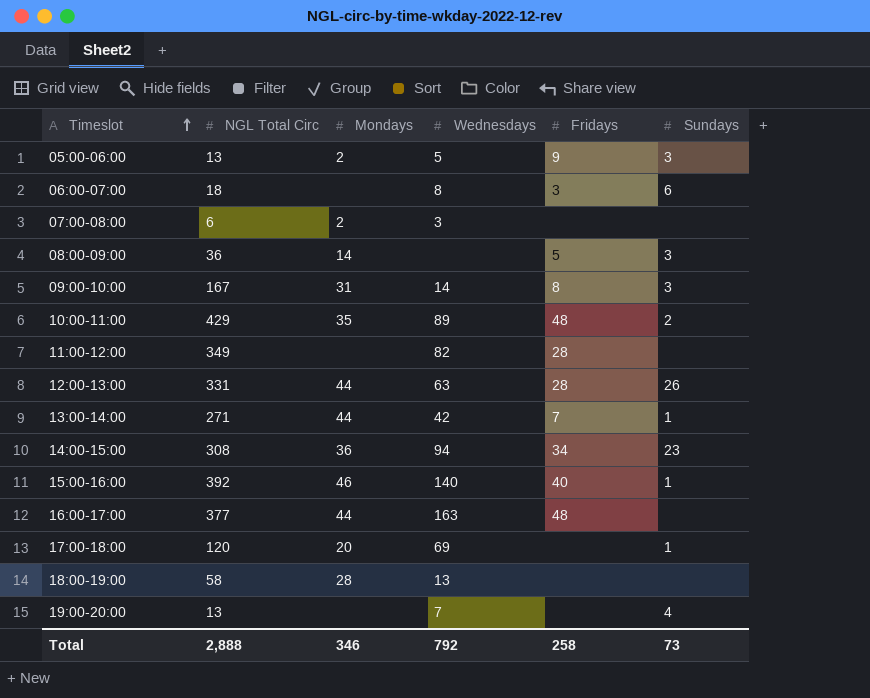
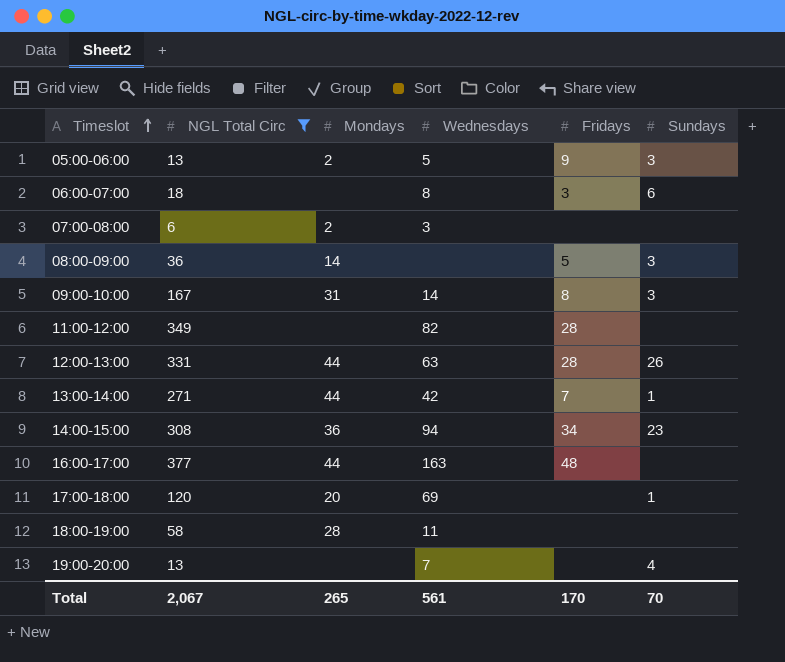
filter: none -> NGL Total Circ <= 377
18:00-19:00 | Wednesdays: 13 -> 11
Total | NGL Total Circ: 2,888 -> 2,067
Total | Mondays: 346 -> 265
Total | Wednesdays: 792 -> 561
Total | Fridays: 258 -> 170
Total | Sundays: 73 -> 70

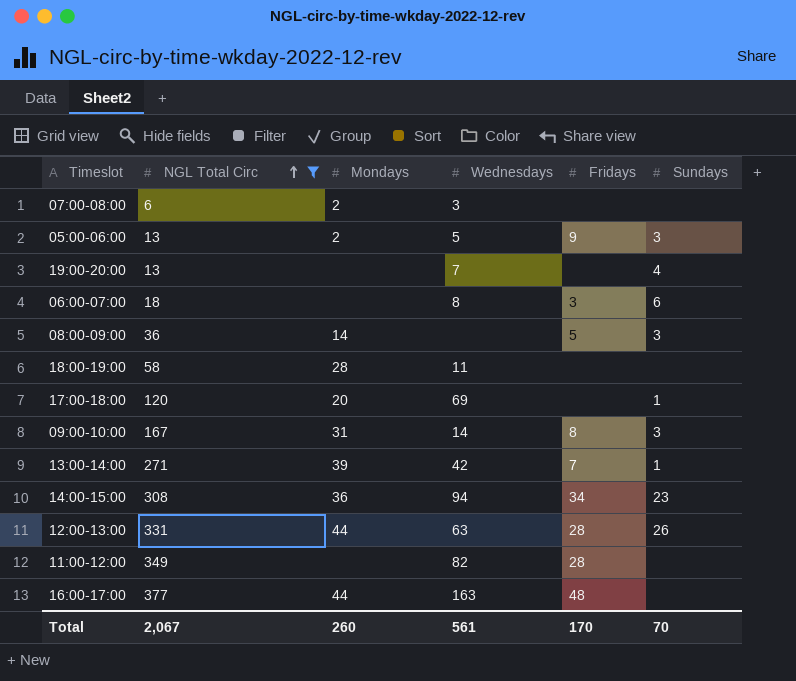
row order: Timeslot ascending -> NGL Total Circ ascending
13:00-14:00 | Mondays: 44 -> 39
Total | Mondays: 265 -> 260

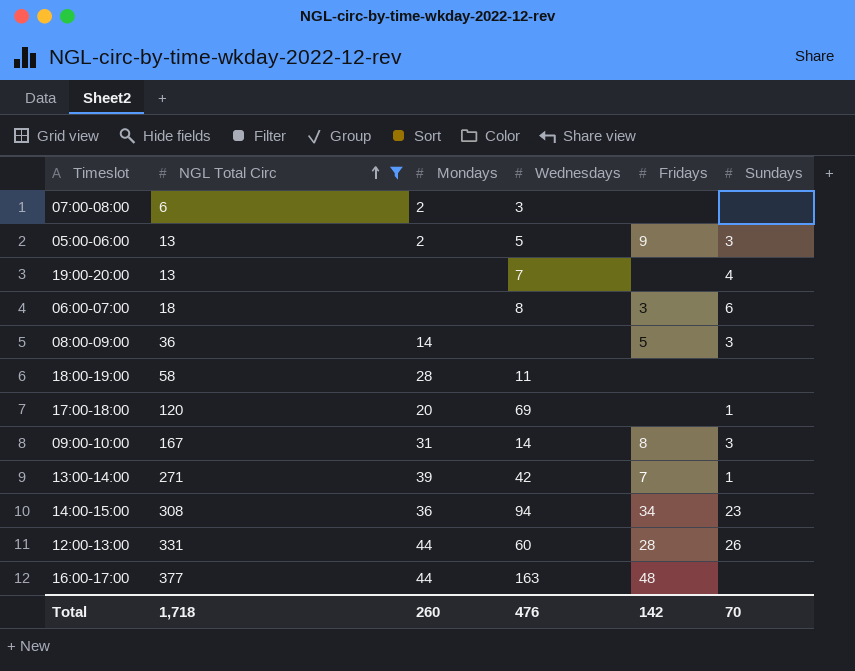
row 11:00-12:00: 349 | none | 82 | 28 | none -> none
12:00-13:00 | Wednesdays: 63 -> 60
Total | NGL Total Circ: 2,067 -> 1,718
Total | Wednesdays: 561 -> 476
Total | Fridays: 170 -> 142

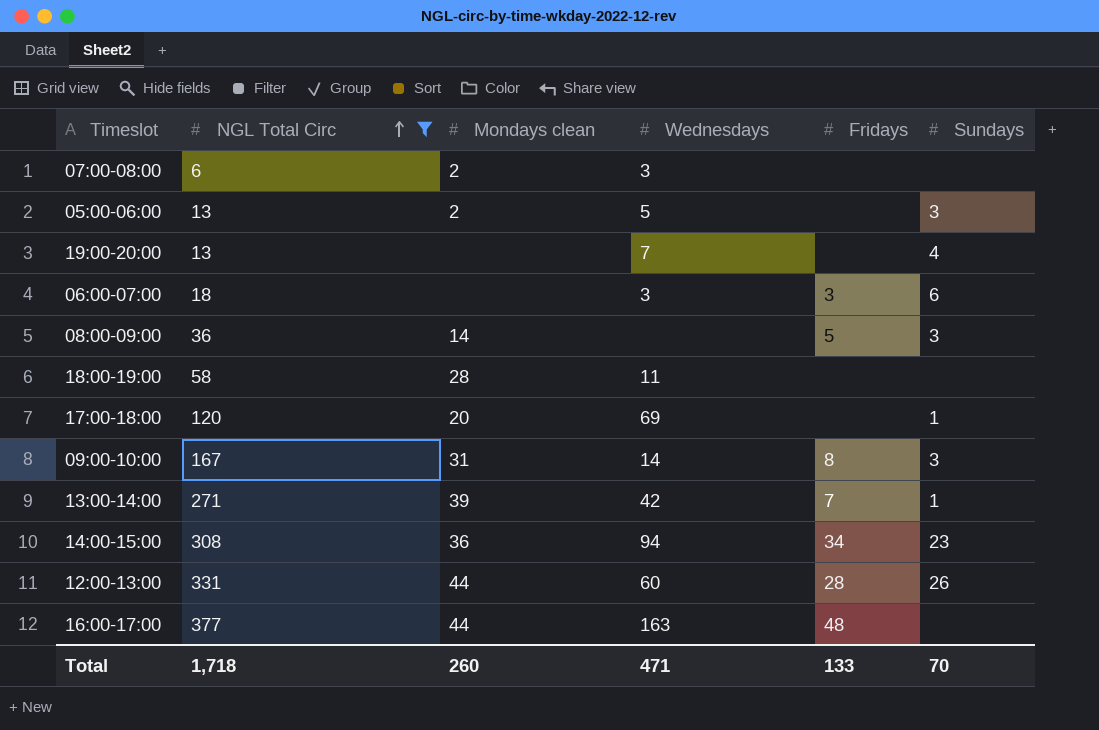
column name: Mondays -> Mondays clean
05:00-06:00 | Fridays: 9 -> none
06:00-07:00 | Wednesdays: 8 -> 3
Total | Wednesdays: 476 -> 471
Total | Fridays: 142 -> 133

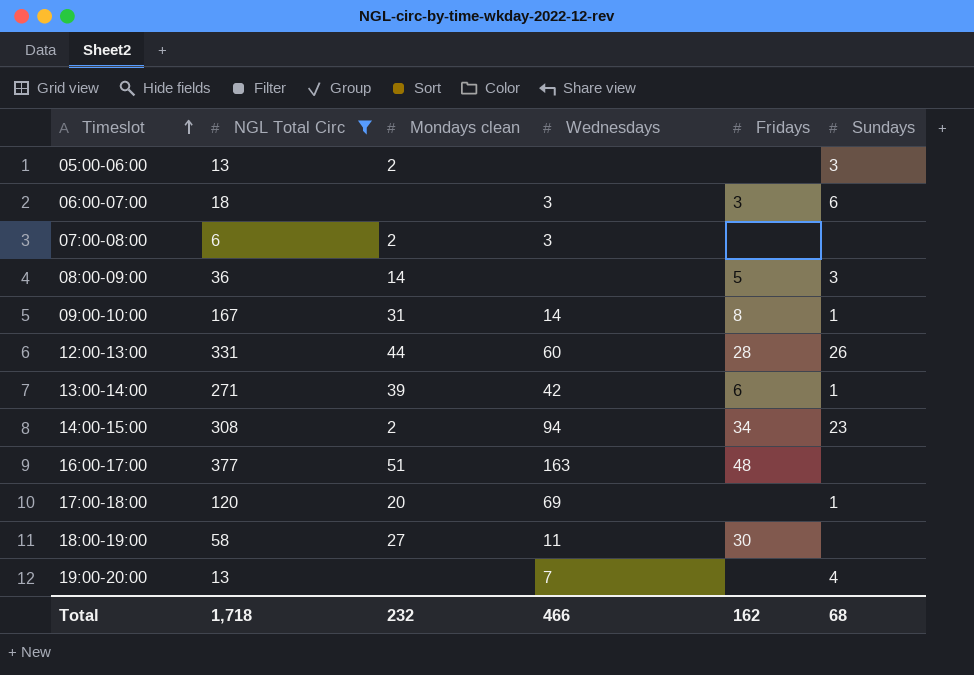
row order: NGL Total Circ ascending -> Timeslot ascending
05:00-06:00 | Wednesdays: 5 -> none
09:00-10:00 | Sundays: 3 -> 1
13:00-14:00 | Fridays: 7 -> 6
14:00-15:00 | Mondays clean: 36 -> 2
16:00-17:00 | Mondays clean: 44 -> 51
18:00-19:00 | Mondays clean: 28 -> 27
18:00-19:00 | Fridays: none -> 30
Total | Mondays clean: 260 -> 232
Total | Wednesdays: 471 -> 466
Total | Fridays: 133 -> 162
Total | Sundays: 70 -> 68

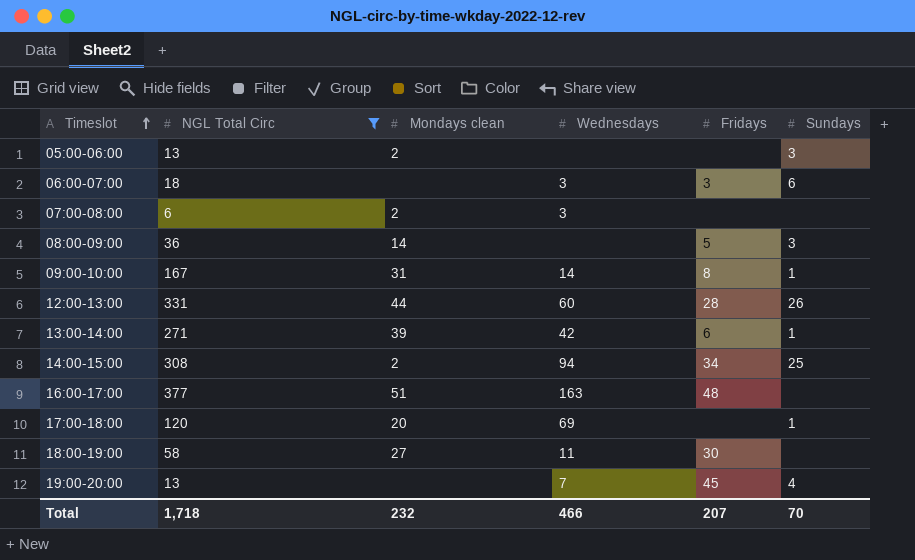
14:00-15:00 | Sundays: 23 -> 25
19:00-20:00 | Fridays: none -> 45
Total | Fridays: 162 -> 207
Total | Sundays: 68 -> 70

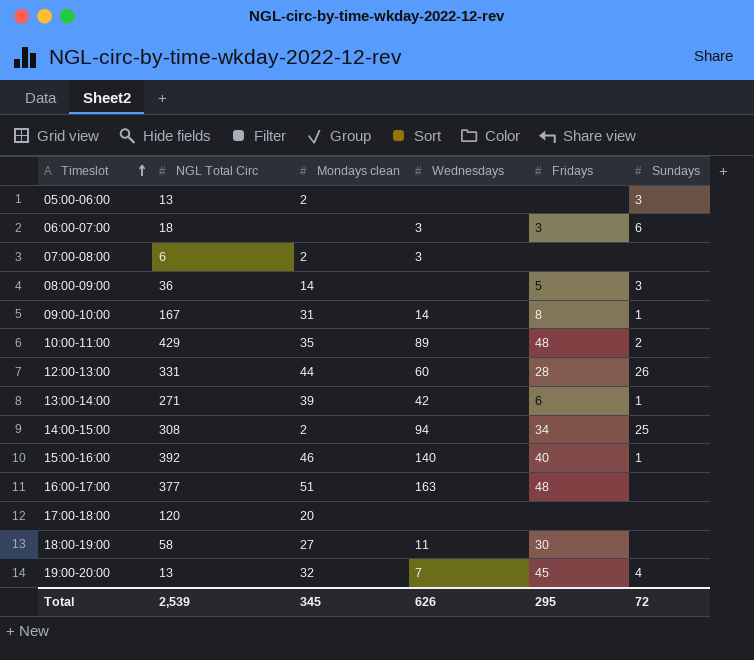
filter: NGL Total Circ <= 377 -> none
17:00-18:00 | Wednesdays: 69 -> none
17:00-18:00 | Sundays: 1 -> none
19:00-20:00 | Mondays clean: none -> 32
Total | NGL Total Circ: 1,718 -> 2,539
Total | Mondays clean: 232 -> 345
Total | Wednesdays: 466 -> 626
Total | Fridays: 207 -> 295
Total | Sundays: 70 -> 72

